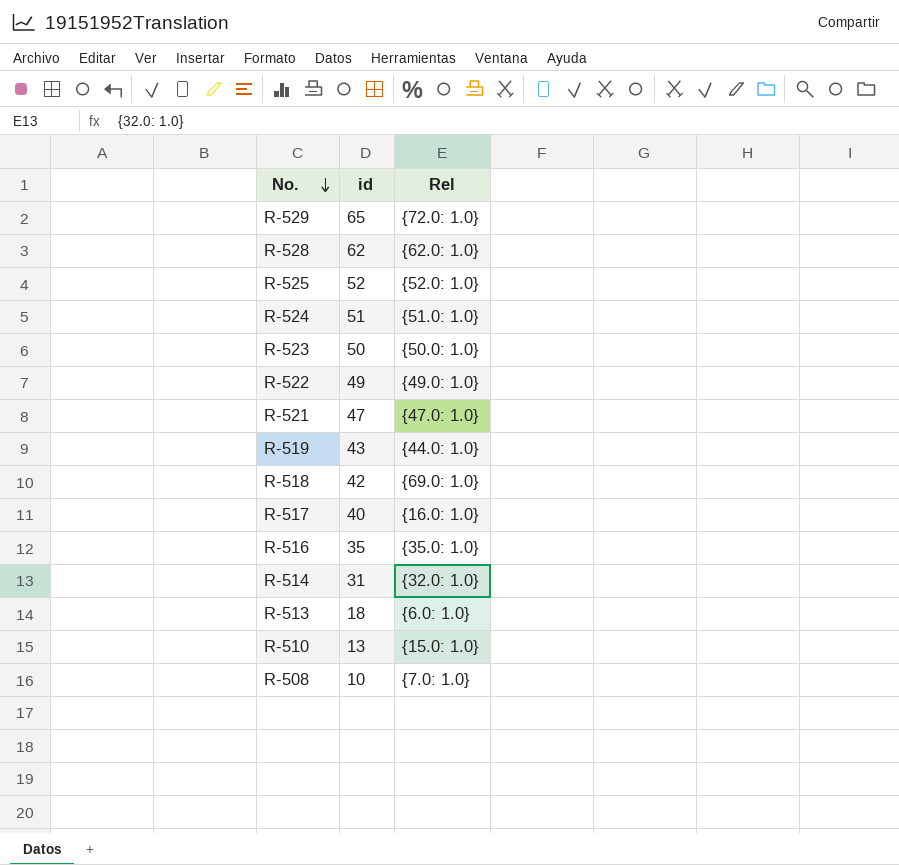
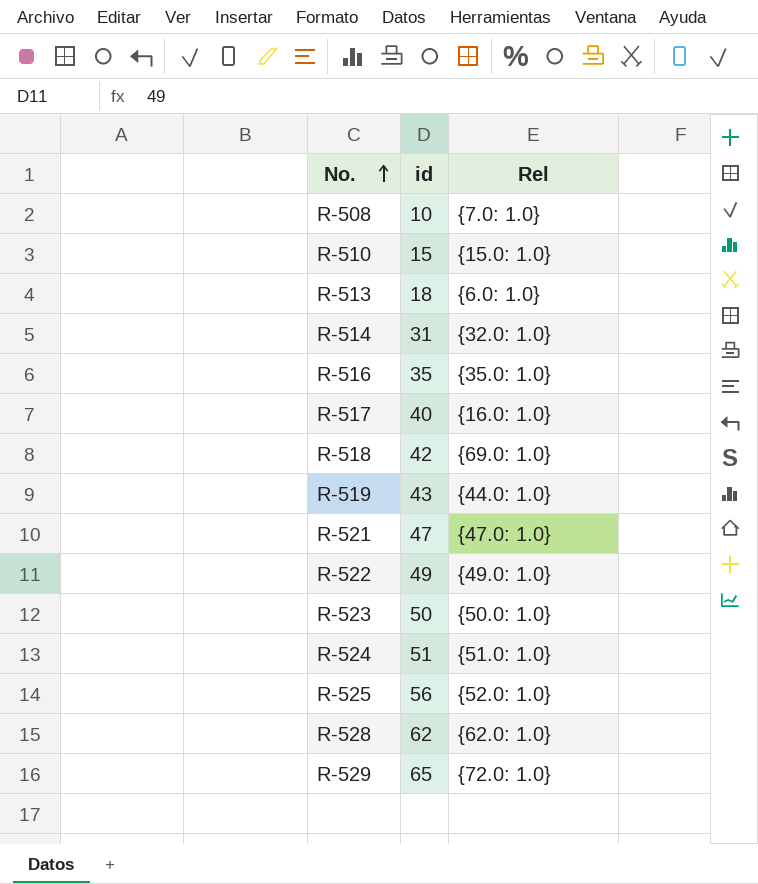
row order: No. descending -> No. ascending
R-510 | id: 13 -> 15
R-525 | id: 52 -> 56

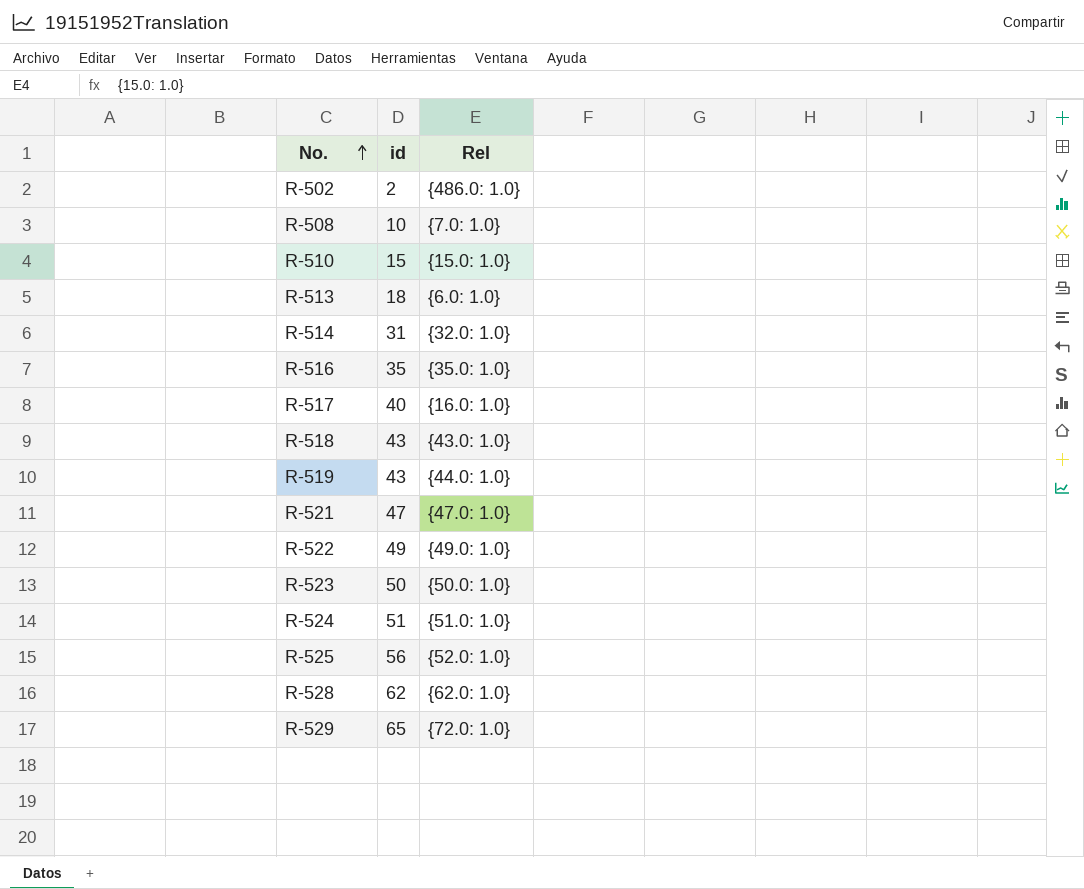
row R-502: none -> 2 | {486.0: 1.0}
R-518 | id: 42 -> 43
R-518 | Rel: {69.0: 1.0} -> {43.0: 1.0}

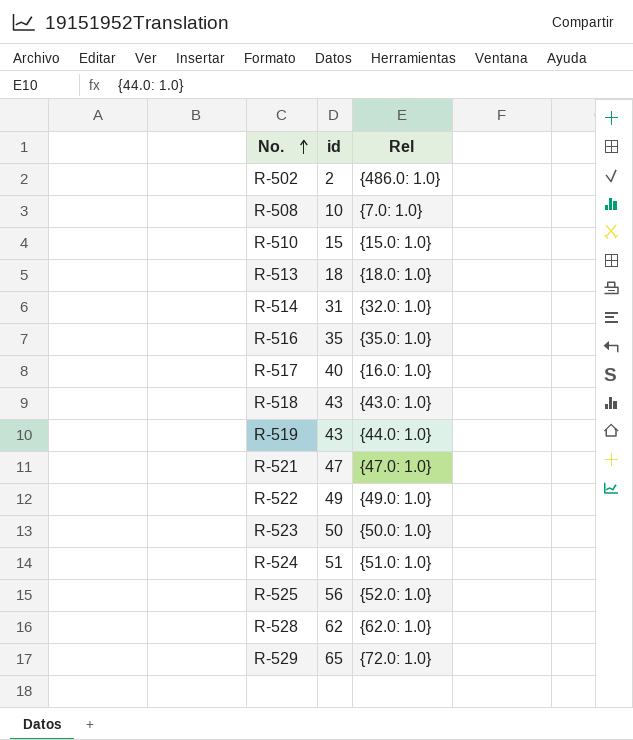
R-513 | Rel: {6.0: 1.0} -> {18.0: 1.0}

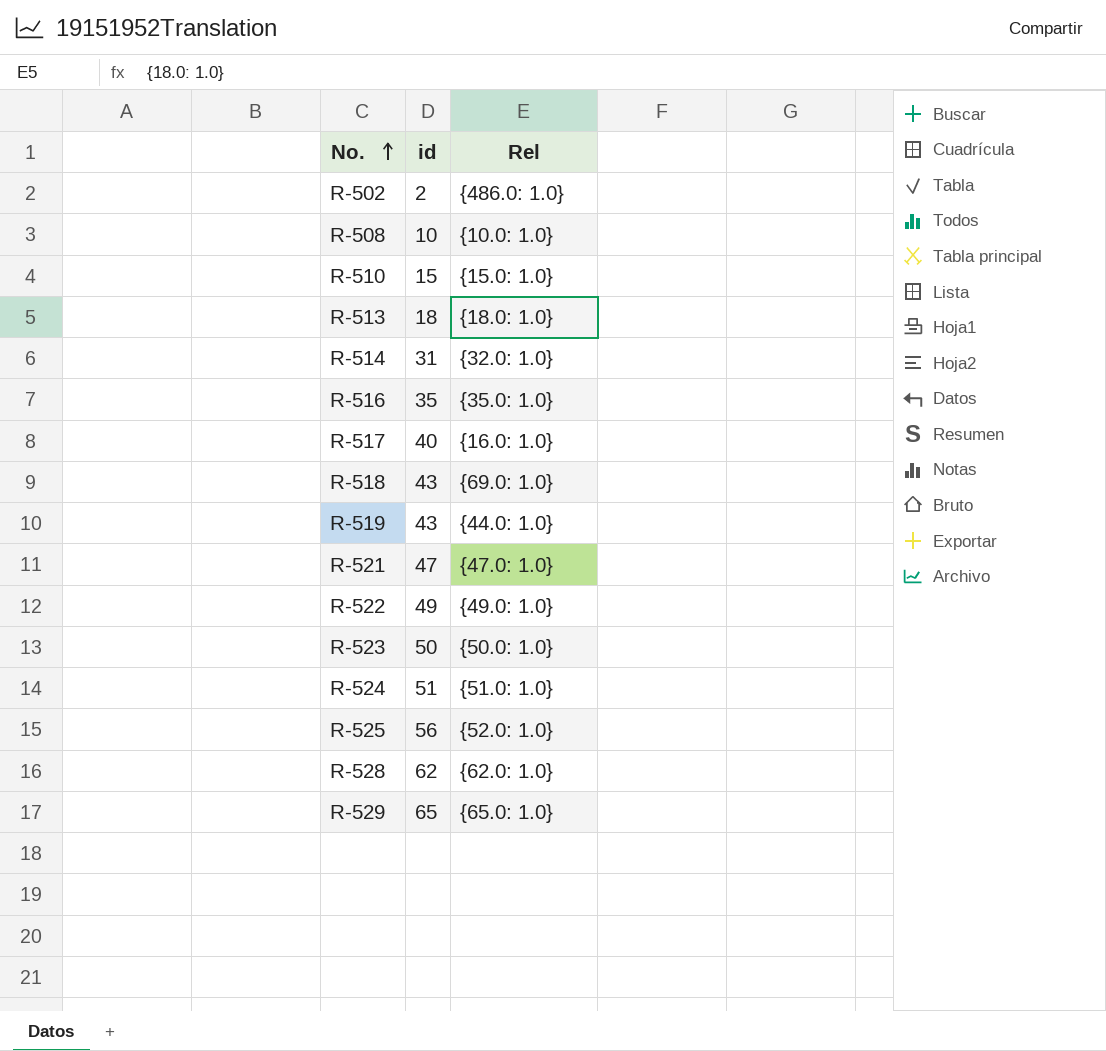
R-508 | Rel: {7.0: 1.0} -> {10.0: 1.0}
R-518 | Rel: {43.0: 1.0} -> {69.0: 1.0}
R-529 | Rel: {72.0: 1.0} -> {65.0: 1.0}

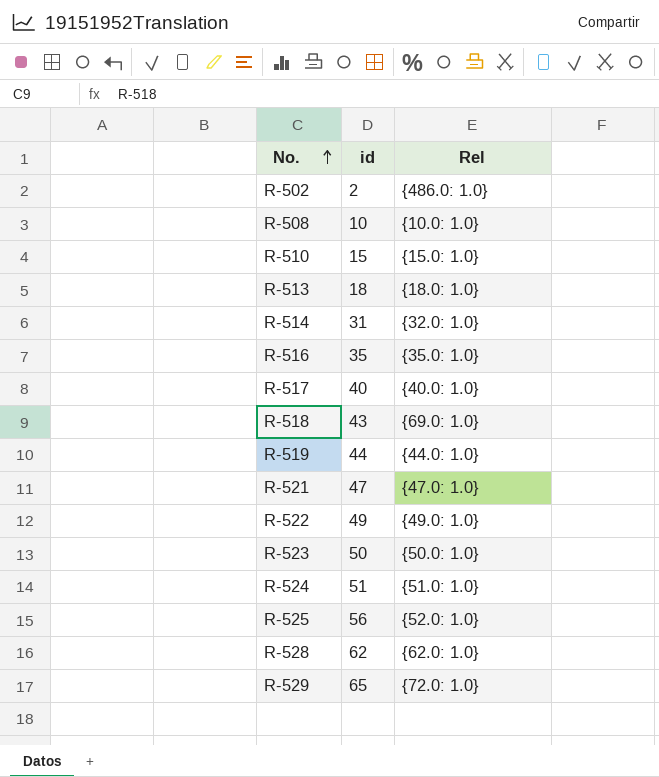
R-517 | Rel: {16.0: 1.0} -> {40.0: 1.0}
R-519 | id: 43 -> 44
R-529 | Rel: {65.0: 1.0} -> {72.0: 1.0}

